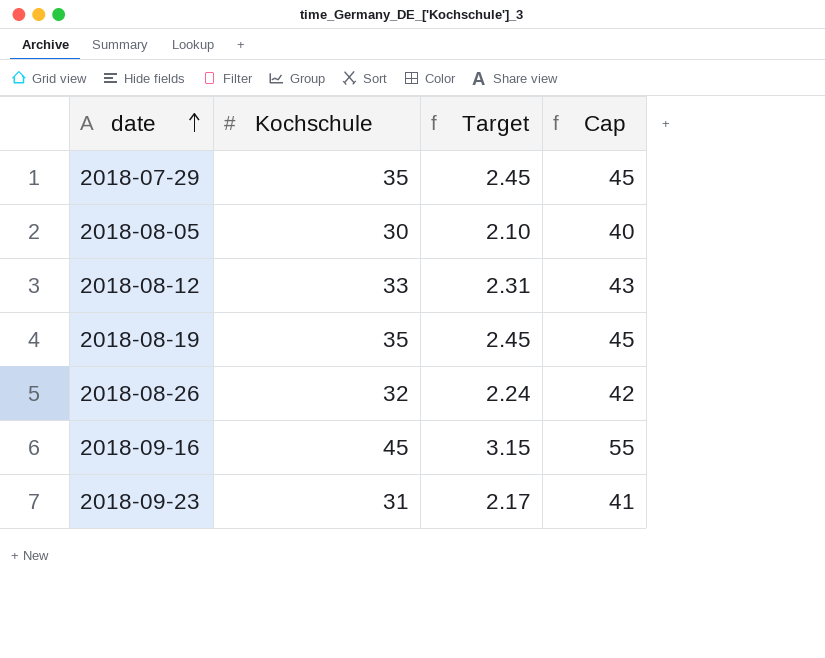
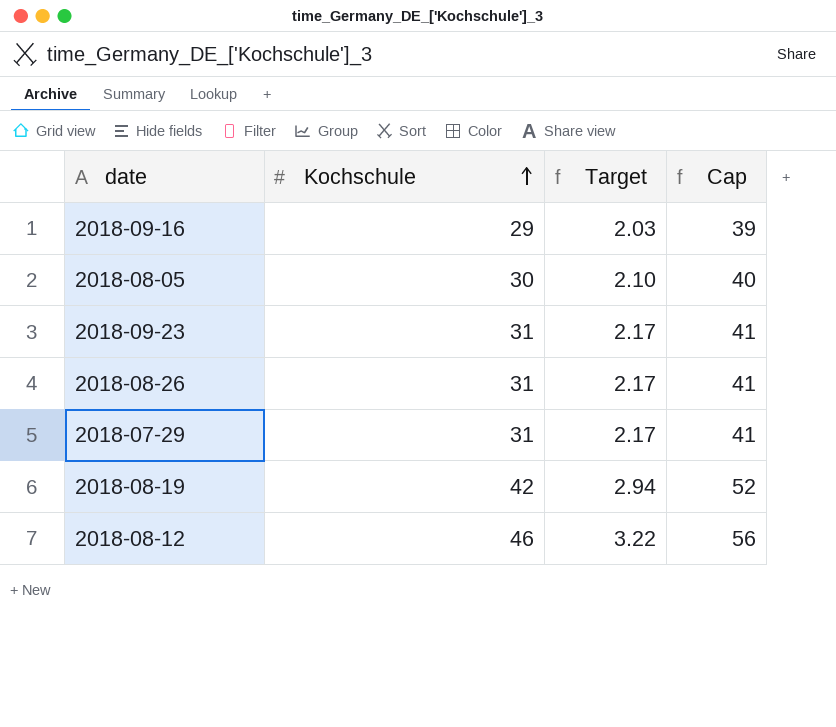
row order: date ascending -> Kochschule ascending
2018-09-16 | Kochschule: 45 -> 29
2018-09-16 | Target: 3.15 -> 2.03
2018-09-16 | Cap: 55 -> 39
2018-08-26 | Kochschule: 32 -> 31
2018-08-26 | Target: 2.24 -> 2.17
2018-08-26 | Cap: 42 -> 41
2018-07-29 | Kochschule: 35 -> 31
2018-07-29 | Target: 2.45 -> 2.17
2018-07-29 | Cap: 45 -> 41
2018-08-19 | Kochschule: 35 -> 42
2018-08-19 | Target: 2.45 -> 2.94
2018-08-19 | Cap: 45 -> 52
2018-08-12 | Kochschule: 33 -> 46
2018-08-12 | Target: 2.31 -> 3.22
2018-08-12 | Cap: 43 -> 56

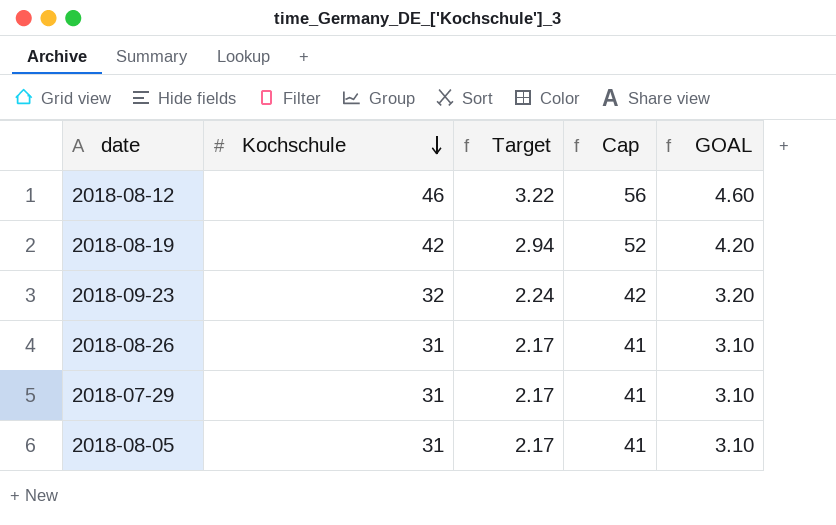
row order: Kochschule ascending -> Kochschule descending
column GOAL | formula: none -> [Kochschule] * 0.1
row 2018-09-16: 29 | 2.03 | 39 -> none
2018-09-23 | Kochschule: 31 -> 32
2018-09-23 | Target: 2.17 -> 2.24
2018-09-23 | Cap: 41 -> 42
2018-08-05 | Kochschule: 30 -> 31
2018-08-05 | Target: 2.10 -> 2.17
2018-08-05 | Cap: 40 -> 41

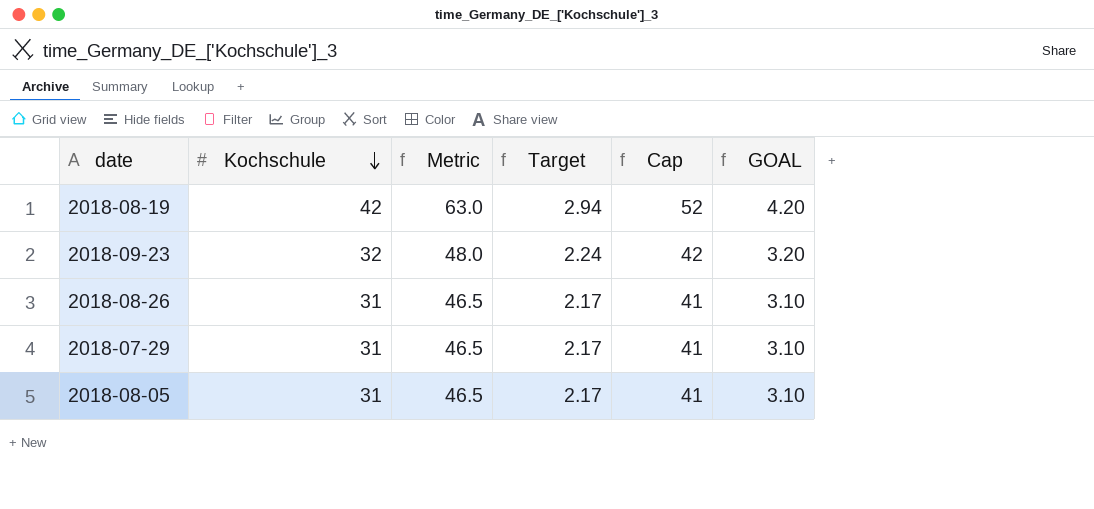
column Metric | formula: none -> [Kochschule] * 1.5
row 2018-08-12: 46 | 3.22 | 56 | 4.60 -> none

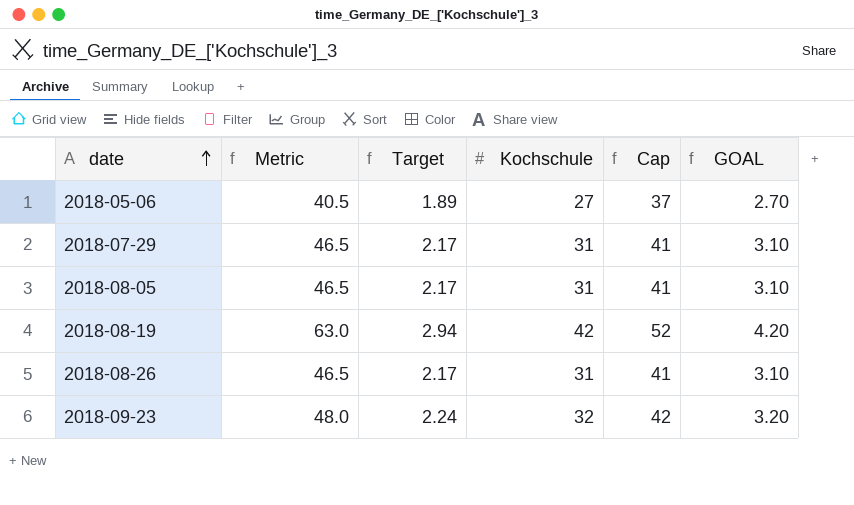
row order: Kochschule descending -> date ascending
column Kochschule | position: 2 -> 4
row 2018-05-06: none -> 40.5 | 1.89 | 27 | 37 | 2.70

